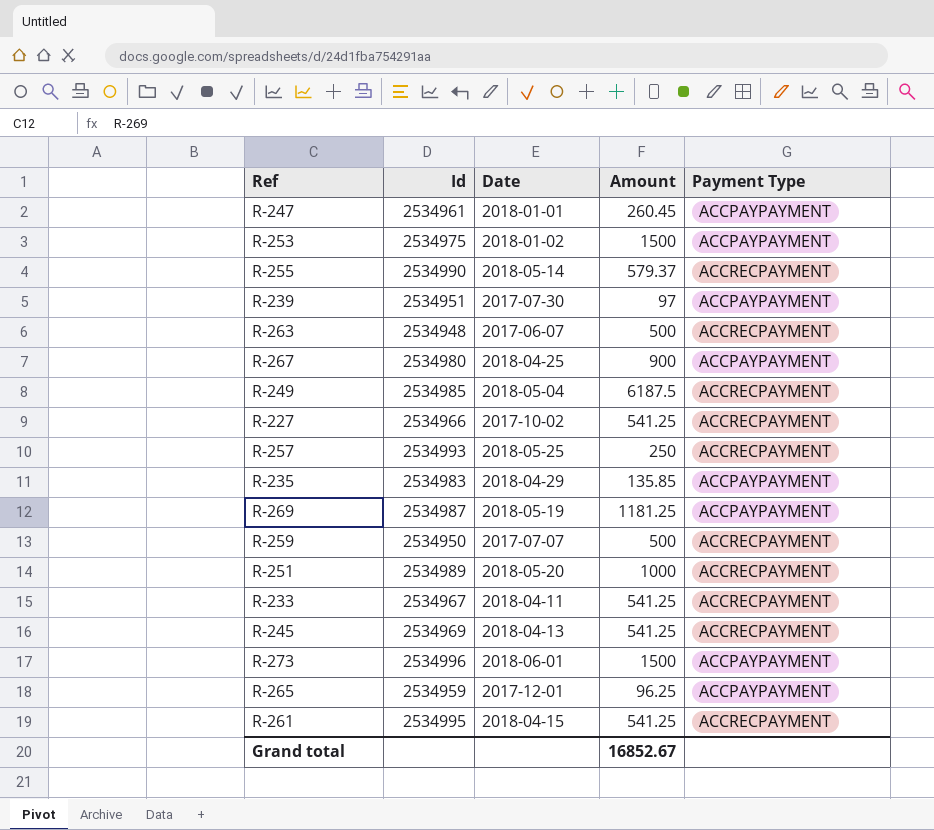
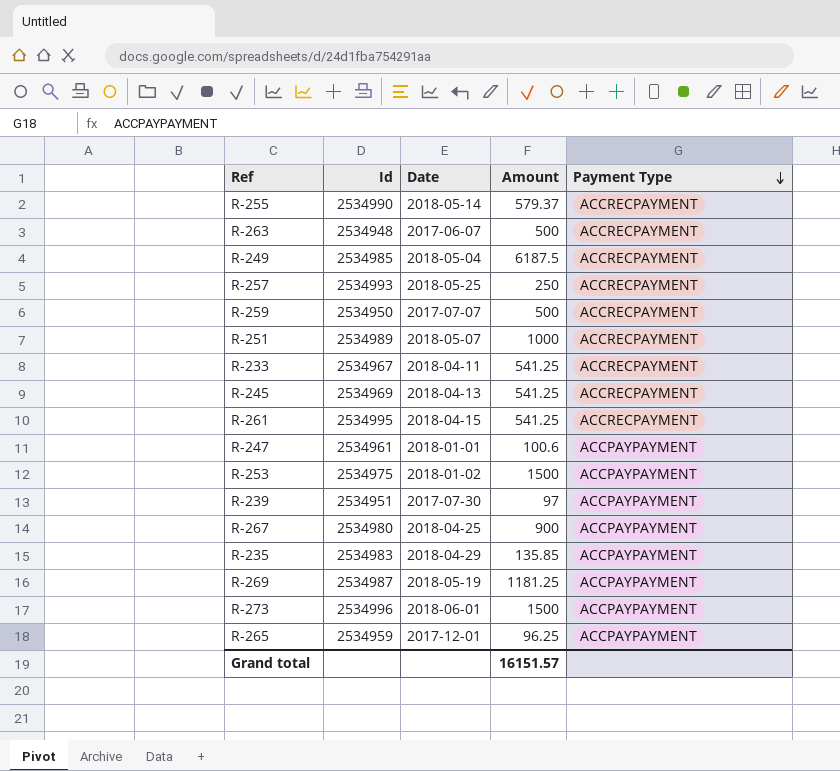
row order: none -> Payment Type descending
row R-227: 2534966 | 2017-10-02 | 541.25 | ACCRECPAYMENT -> none
R-251 | Date: 2018-05-20 -> 2018-05-07
R-247 | Amount: 260.45 -> 100.6
Grand total | Amount: 16852.67 -> 16151.57

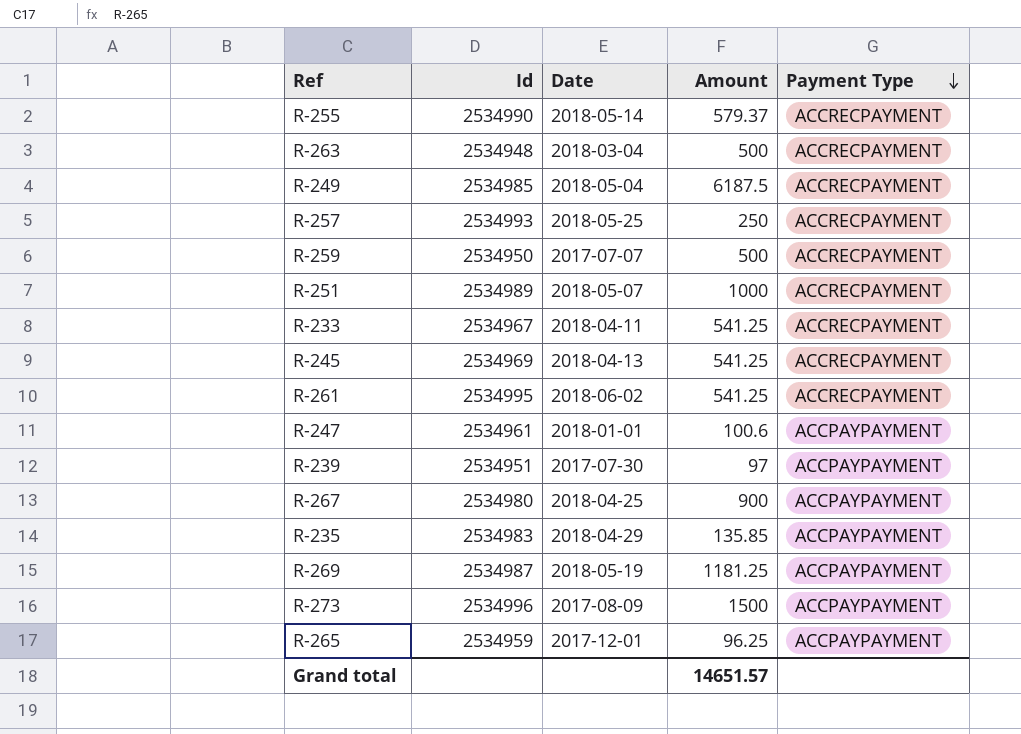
row R-253: 2534975 | 2018-01-02 | 1500 | ACCPAYPAYMENT -> none
R-263 | Date: 2017-06-07 -> 2018-03-04
R-261 | Date: 2018-04-15 -> 2018-06-02
R-273 | Date: 2018-06-01 -> 2017-08-09
Grand total | Amount: 16151.57 -> 14651.57

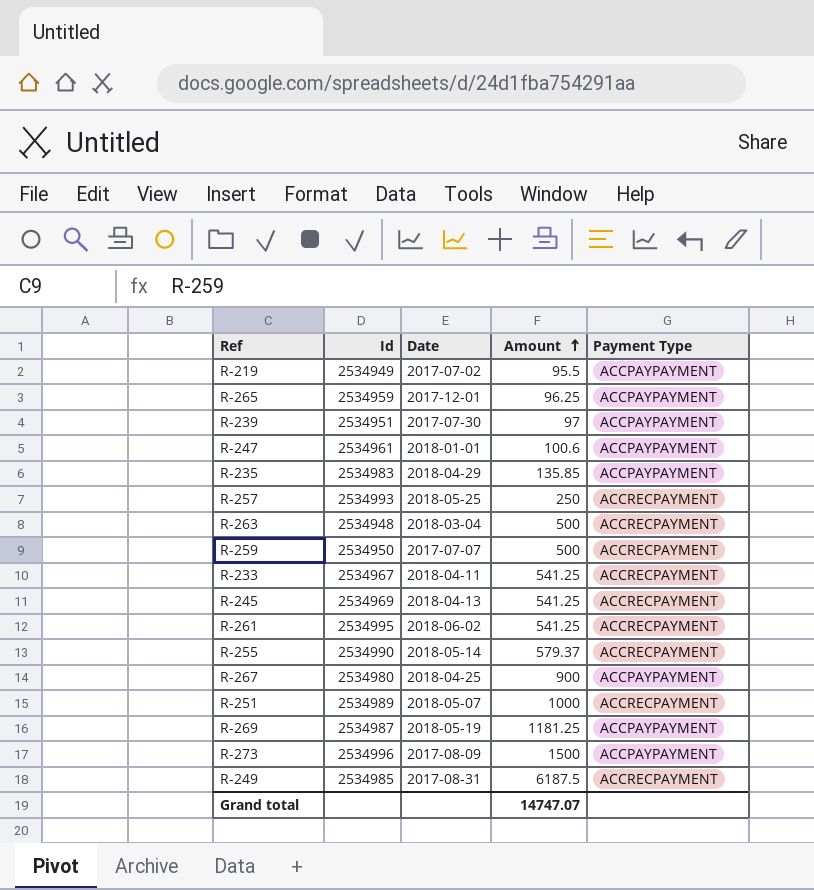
row order: Payment Type descending -> Amount ascending
row R-219: none -> 2534949 | 2017-07-02 | 95.5 | ACCPAYPAYMENT
R-249 | Date: 2018-05-04 -> 2017-08-31
Grand total | Amount: 14651.57 -> 14747.07

